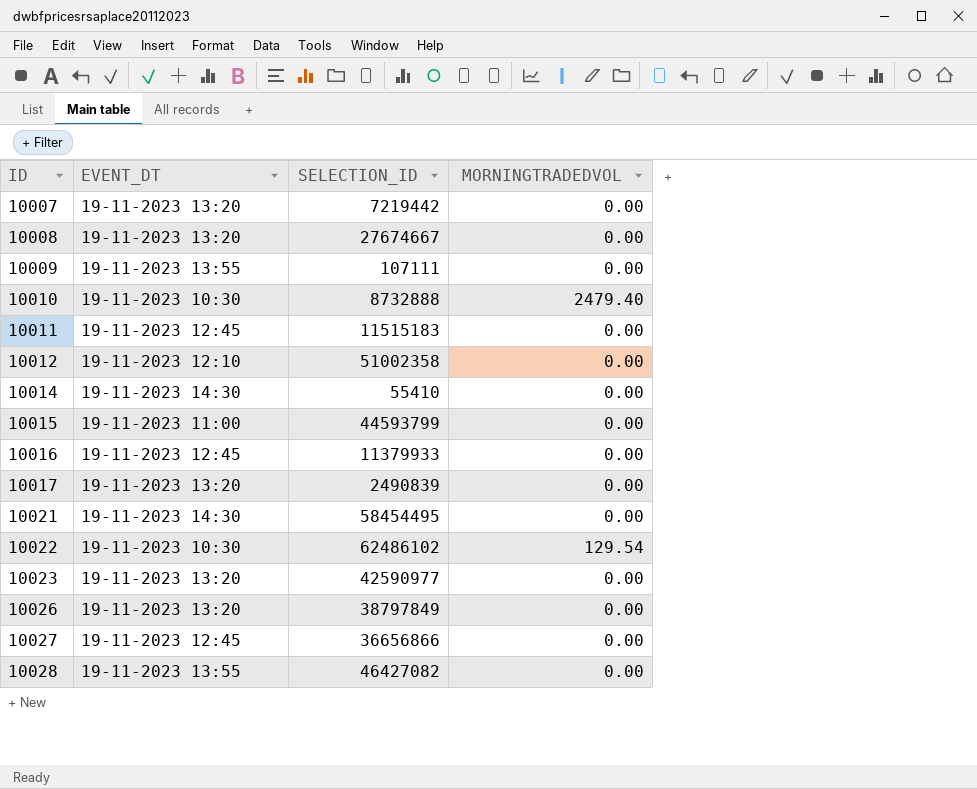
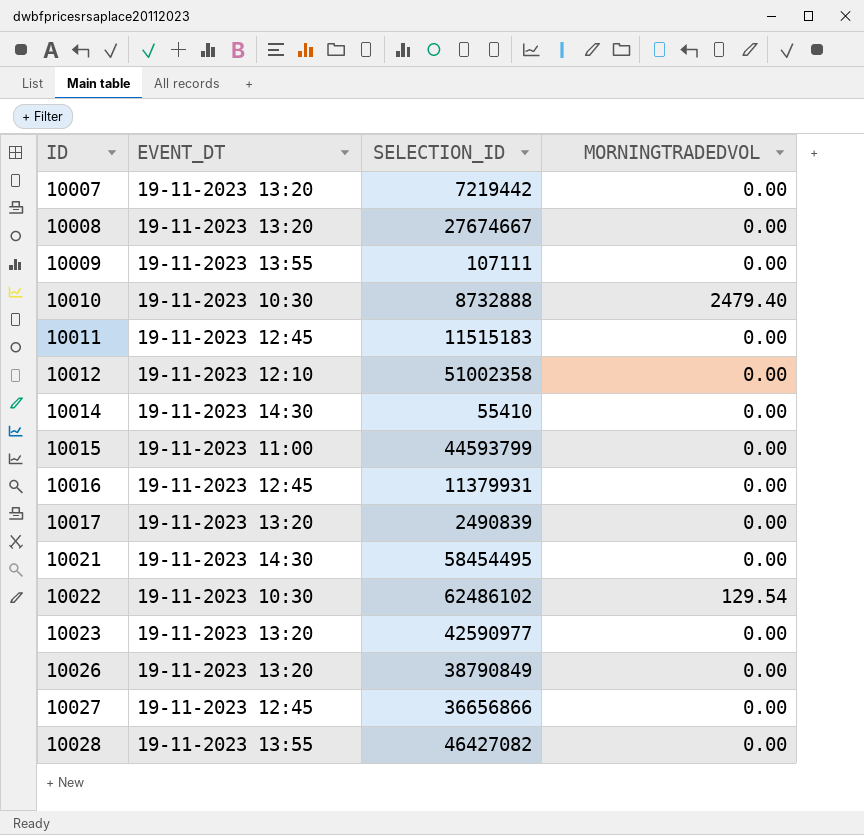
10016 | SELECTION_ID: 11379933 -> 11379931
10026 | SELECTION_ID: 38797849 -> 38790849

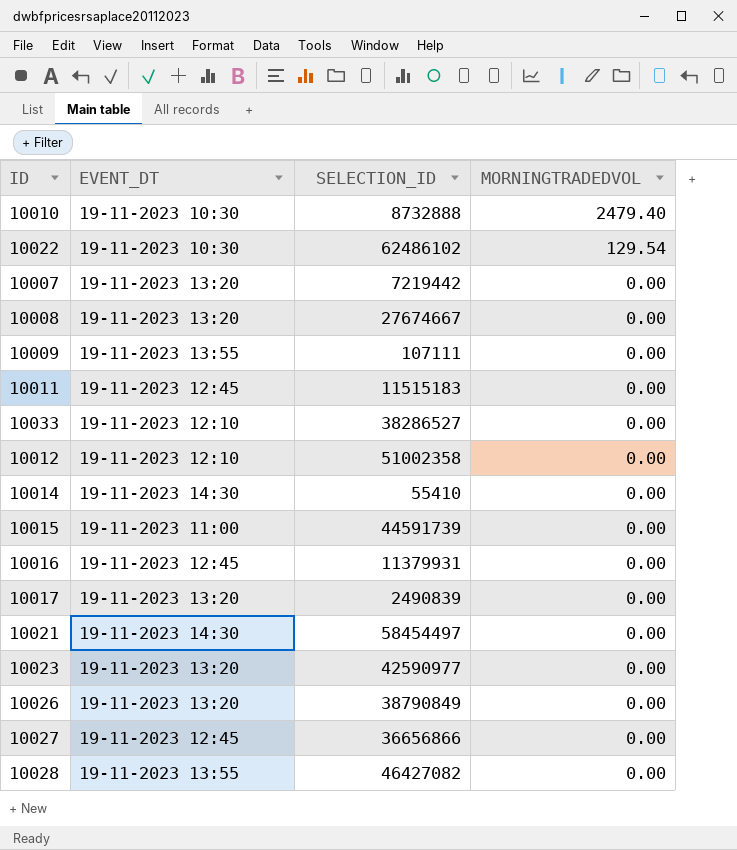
row order: ID ascending -> MORNINGTRADEDVOL descending
row 10033: none -> 19-11-2023 12:10 | 38286527 | 0.00
10015 | SELECTION_ID: 44593799 -> 44591739
10021 | SELECTION_ID: 58454495 -> 58454497

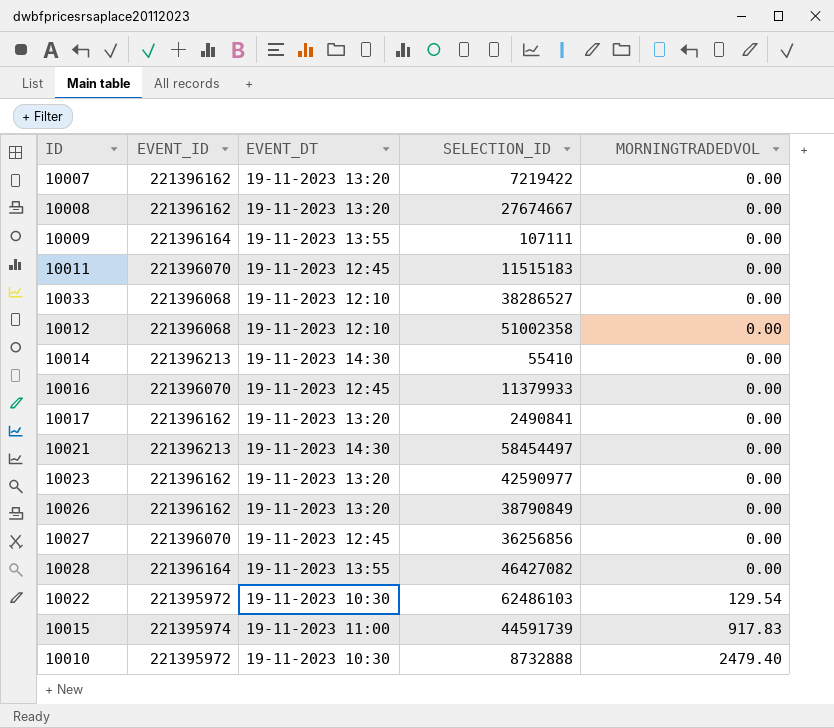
row order: MORNINGTRADEDVOL descending -> MORNINGTRADEDVOL ascending
column EVENT_ID | position: none -> 2
10007 | SELECTION_ID: 7219442 -> 7219422
10016 | SELECTION_ID: 11379931 -> 11379933
10017 | SELECTION_ID: 2490839 -> 2490841
10027 | SELECTION_ID: 36656866 -> 36256856
10022 | SELECTION_ID: 62486102 -> 62486103
10015 | MORNINGTRADEDVOL: 0.00 -> 917.83

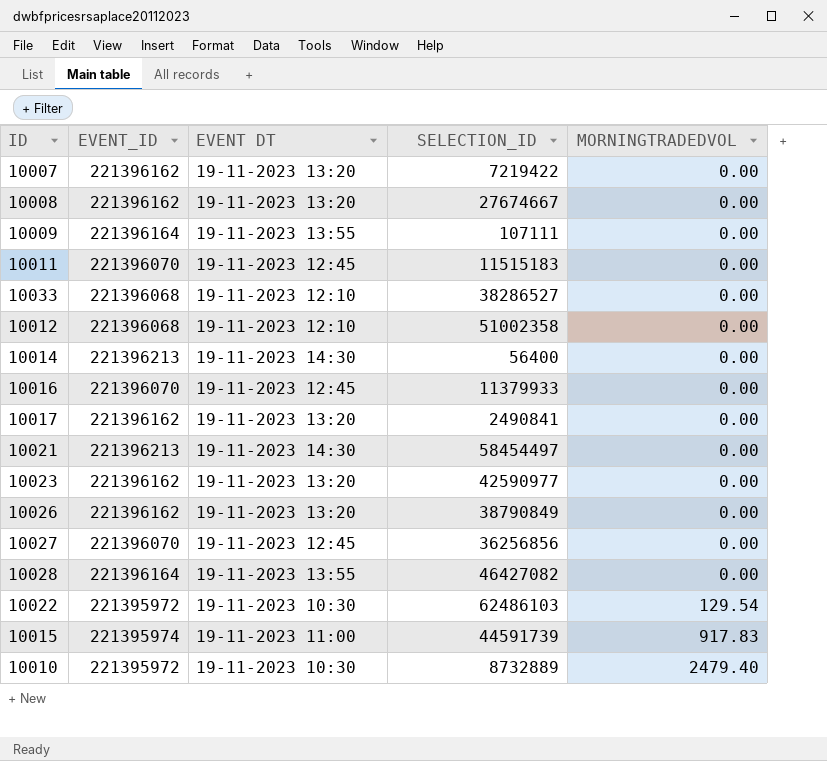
column name: EVENT_DT -> EVENT DT
10014 | SELECTION_ID: 55410 -> 56400
10010 | SELECTION_ID: 8732888 -> 8732889

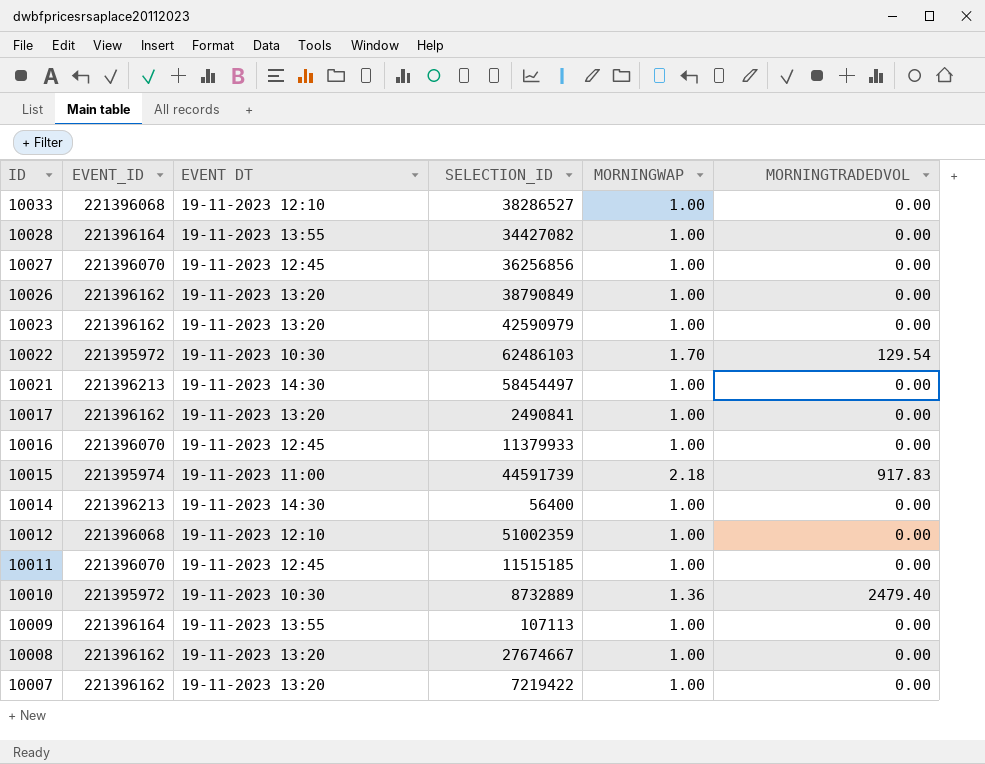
row order: MORNINGTRADEDVOL ascending -> ID descending
column MORNINGWAP | position: none -> 5
10028 | SELECTION_ID: 46427082 -> 34427082
10023 | SELECTION_ID: 42590977 -> 42590979
10012 | SELECTION_ID: 51002358 -> 51002359
10011 | SELECTION_ID: 11515183 -> 11515185
10009 | SELECTION_ID: 107111 -> 107113

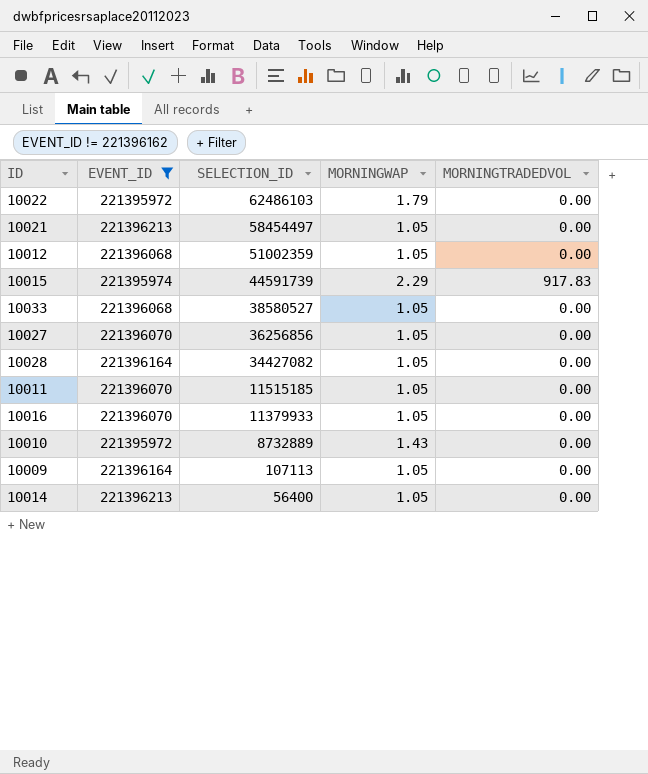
filter: none -> EVENT_ID != 221396162
row order: ID descending -> SELECTION_ID descending
column EVENT DT | position: 3 -> none
10022 | MORNINGWAP: 1.70 -> 1.79
10022 | MORNINGTRADEDVOL: 129.54 -> 0.00
10021 | MORNINGWAP: 1.00 -> 1.05
10012 | MORNINGWAP: 1.00 -> 1.05
10015 | MORNINGWAP: 2.18 -> 2.29
10033 | SELECTION_ID: 38286527 -> 38580527
10033 | MORNINGWAP: 1.00 -> 1.05
10027 | MORNINGWAP: 1.00 -> 1.05
10028 | MORNINGWAP: 1.00 -> 1.05
10011 | MORNINGWAP: 1.00 -> 1.05
10016 | MORNINGWAP: 1.00 -> 1.05
10010 | MORNINGWAP: 1.36 -> 1.43
10010 | MORNINGTRADEDVOL: 2479.40 -> 0.00
10009 | MORNINGWAP: 1.00 -> 1.05
10014 | MORNINGWAP: 1.00 -> 1.05

